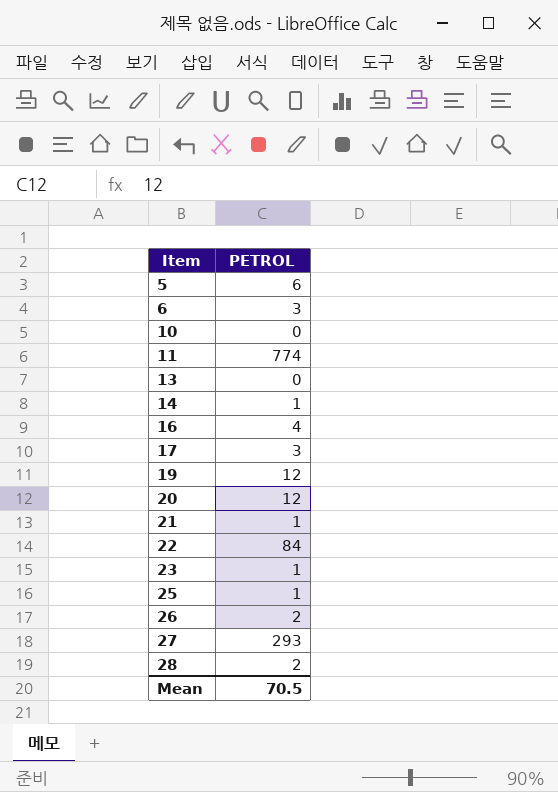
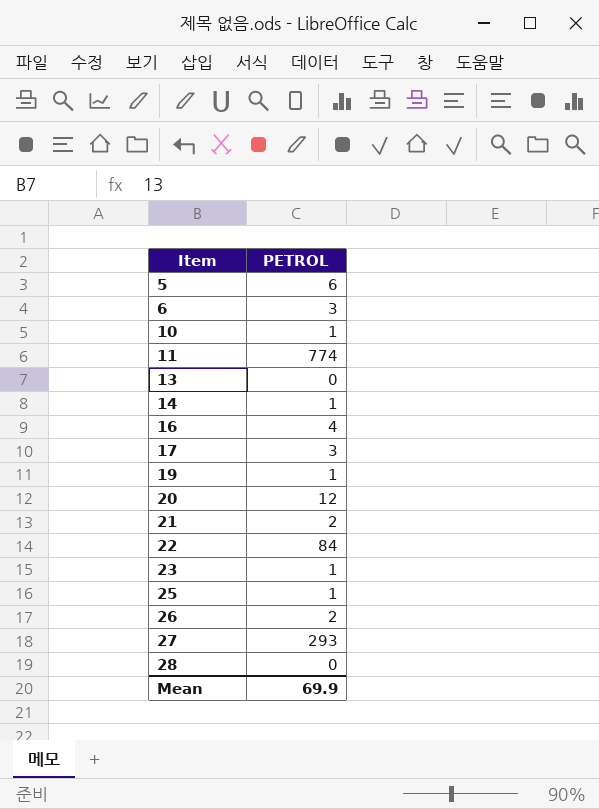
10 | PETROL: 0 -> 1
19 | PETROL: 12 -> 1
21 | PETROL: 1 -> 2
28 | PETROL: 2 -> 0
Mean | PETROL: 70.5 -> 69.9

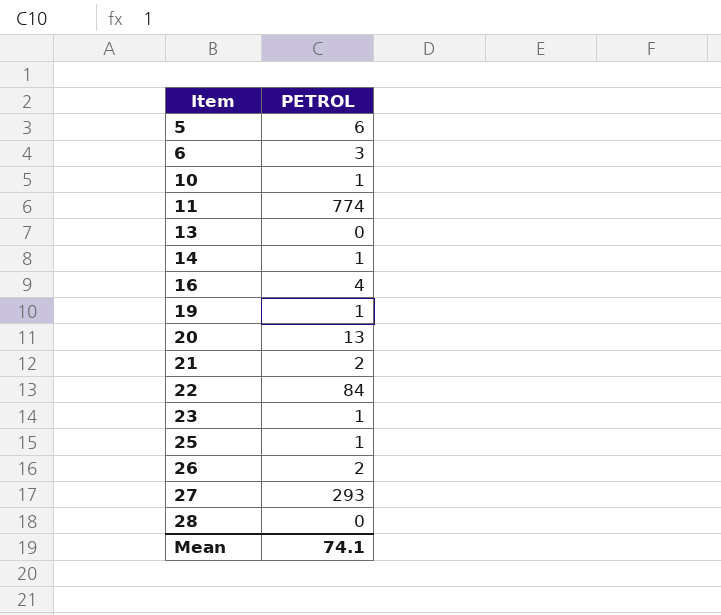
row 17: 3 -> none
20 | PETROL: 12 -> 13
Mean | PETROL: 69.9 -> 74.1

